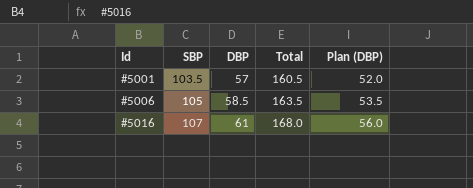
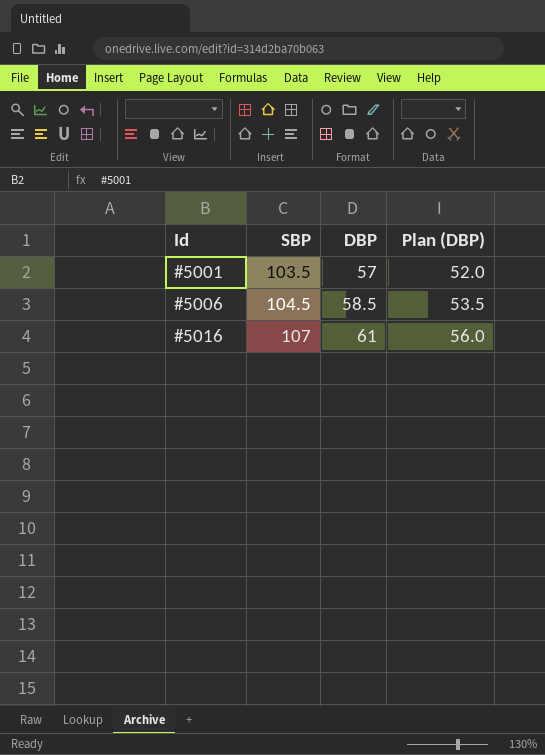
column Total | formula: [SBP] + [DBP] -> none
#5006 | SBP: 105 -> 104.5

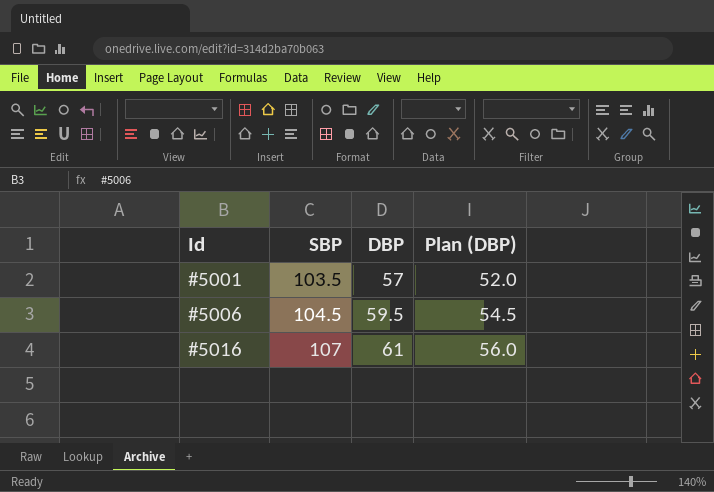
#5006 | DBP: 58.5 -> 59.5
#5006 | Plan (DBP): 53.5 -> 54.5

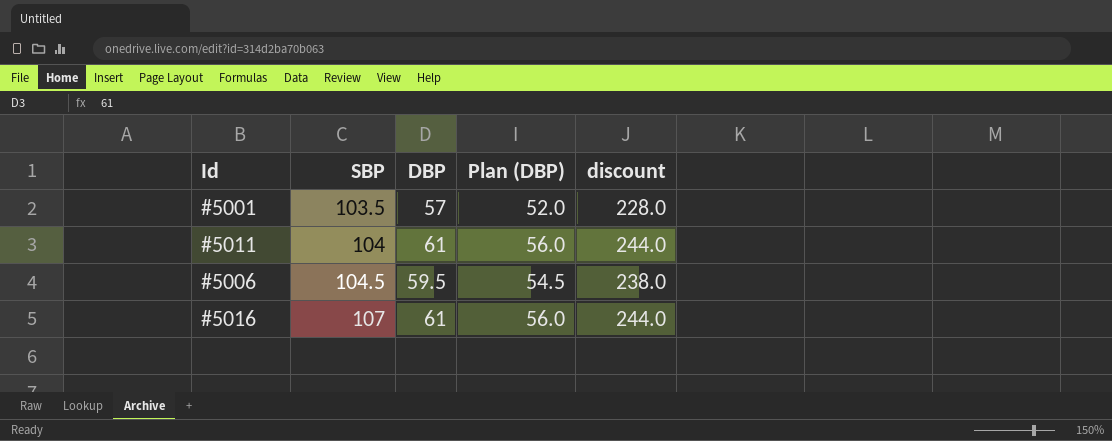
column discount | formula: none -> [DBP] * 4
row #5011: none -> 104 | 61 | 56.0 | 244.0

